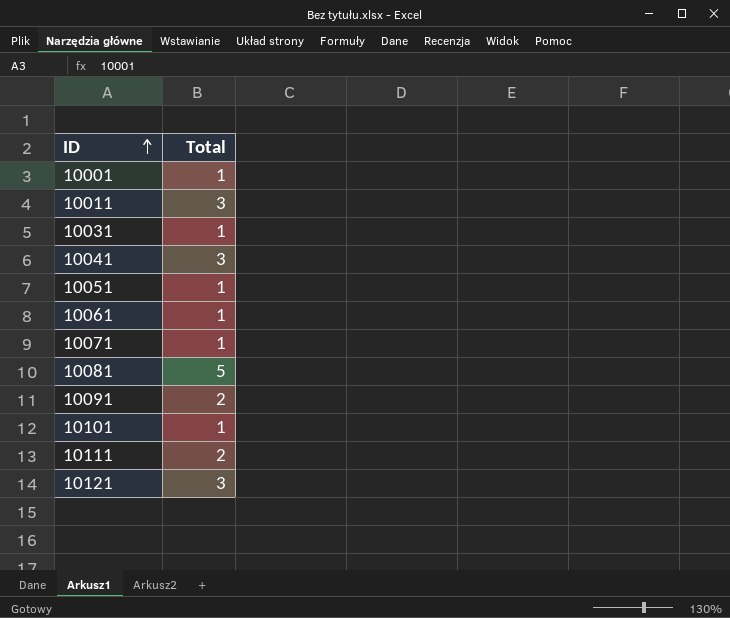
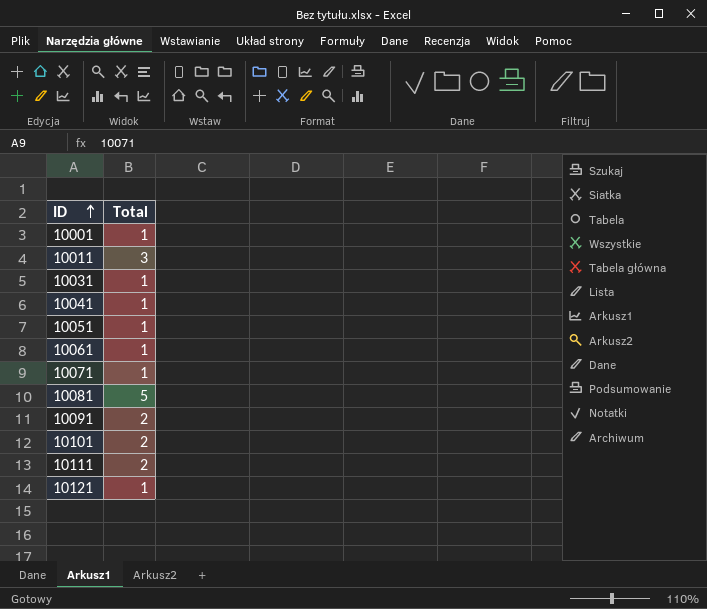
10041 | Total: 3 -> 1
10101 | Total: 1 -> 2
10121 | Total: 3 -> 1

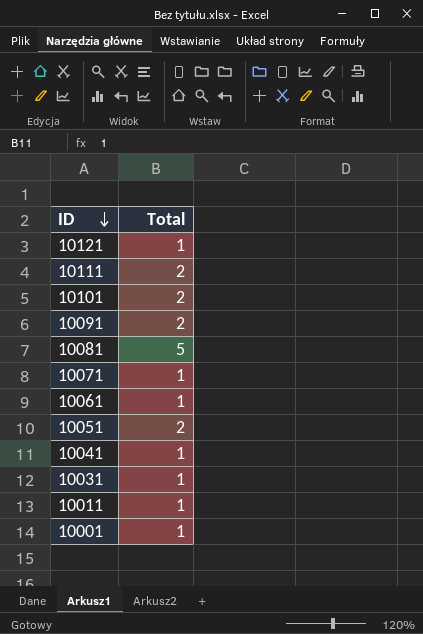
row order: ID ascending -> ID descending
10051 | Total: 1 -> 2
10011 | Total: 3 -> 1

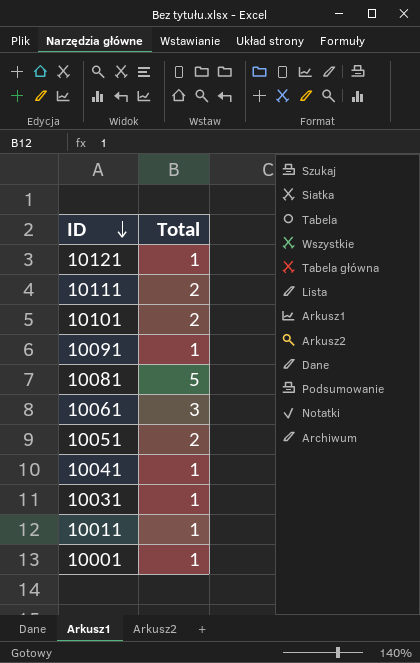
row 10071: 1 -> none
10091 | Total: 2 -> 1
10061 | Total: 1 -> 3

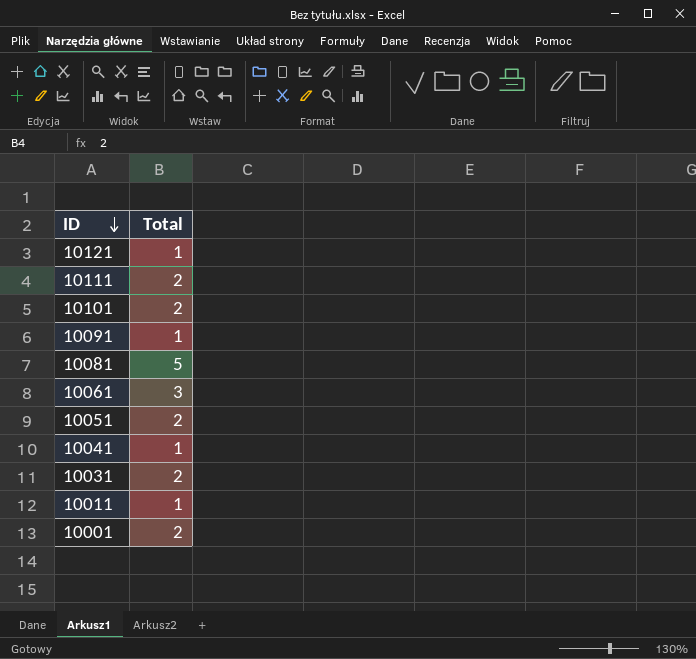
10031 | Total: 1 -> 2
10001 | Total: 1 -> 2

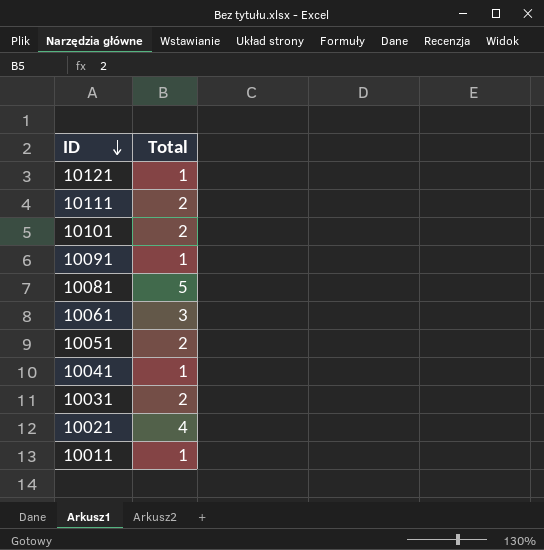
row 10001: 2 -> none
row 10021: none -> 4

